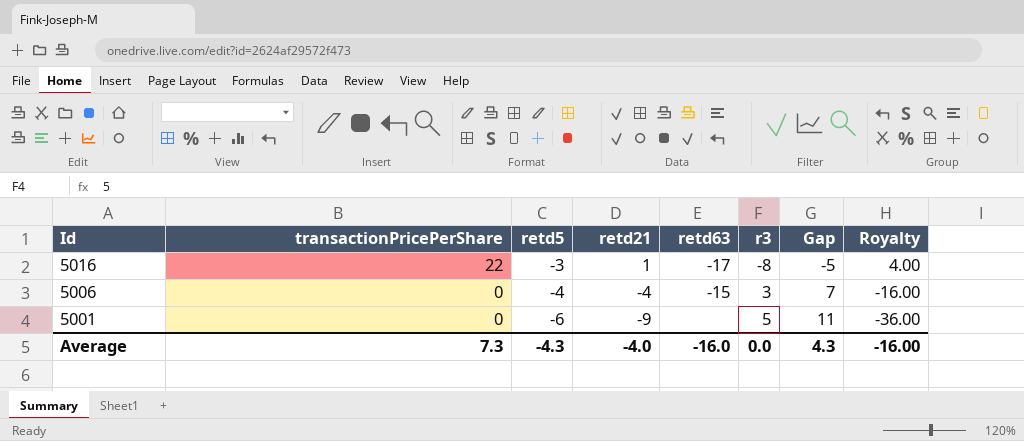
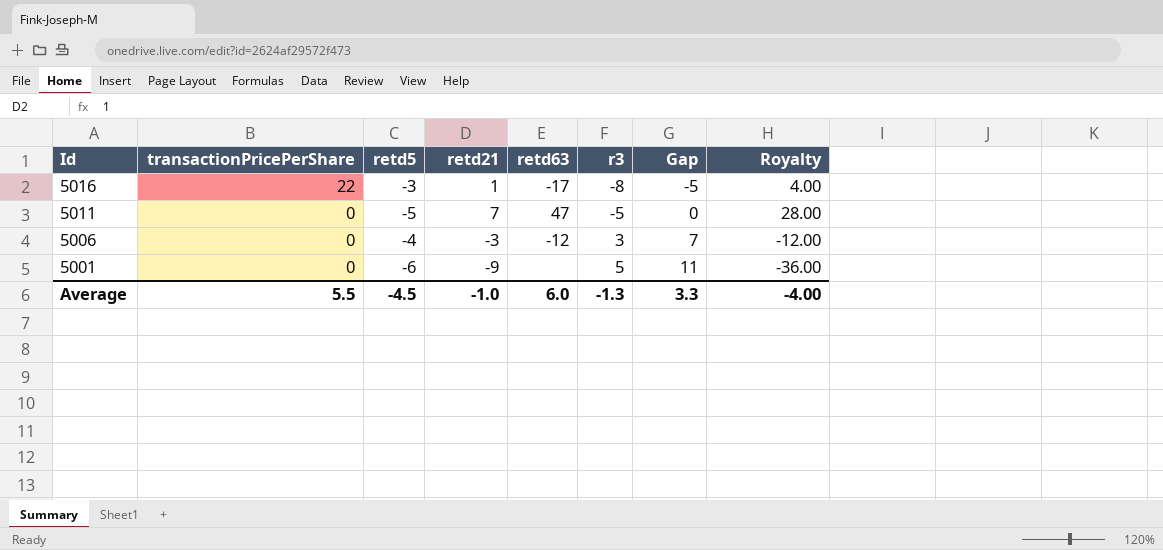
row 5011: none -> 0 | -5 | 7 | 47 | -5 | 0 | 28.00
5006 | retd21: -4 -> -3
5006 | retd63: -15 -> -12
5006 | Royalty: -16.00 -> -12.00
Average | transactionPricePerShare: 7.3 -> 5.5
Average | retd5: -4.3 -> -4.5
Average | retd21: -4.0 -> -1.0
Average | retd63: -16.0 -> 6.0
Average | r3: 0.0 -> -1.3
Average | Gap: 4.3 -> 3.3
Average | Royalty: -16.00 -> -4.00

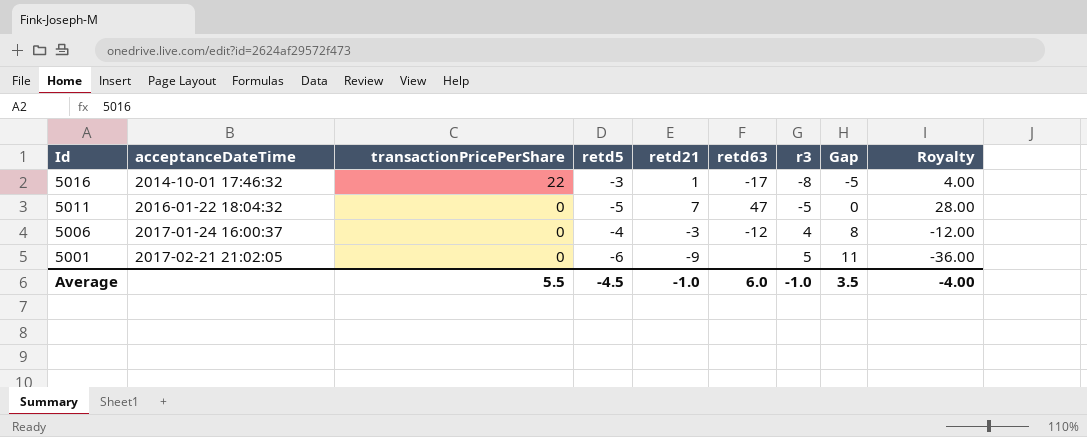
column acceptanceDateTime | position: none -> 2
5006 | r3: 3 -> 4
5006 | Gap: 7 -> 8
Average | r3: -1.3 -> -1.0
Average | Gap: 3.3 -> 3.5

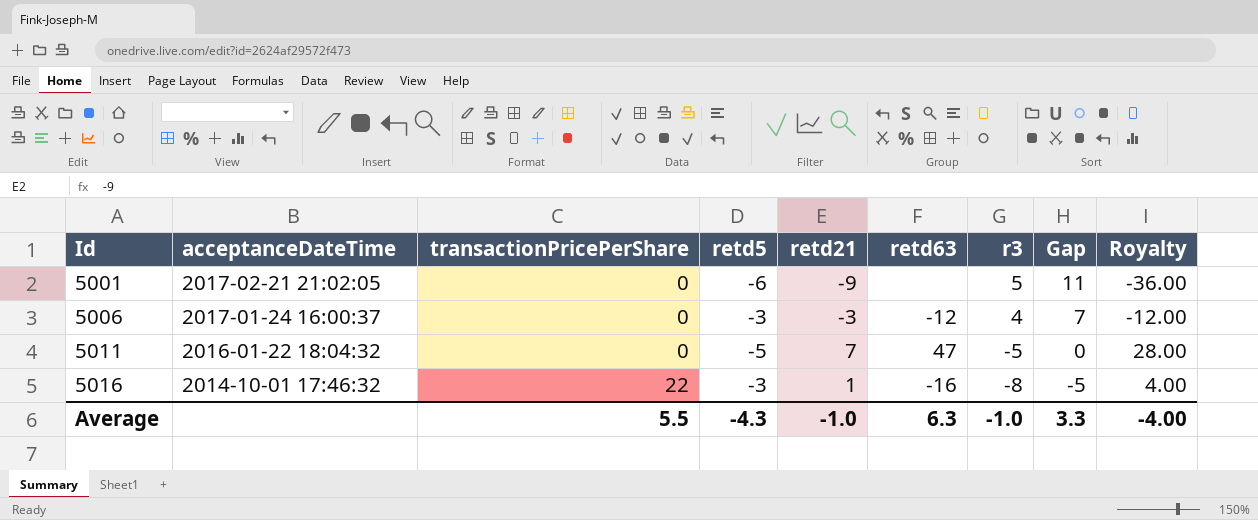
row order: Id descending -> Id ascending
5006 | retd5: -4 -> -3
5006 | Gap: 8 -> 7
5016 | retd63: -17 -> -16
Average | retd5: -4.5 -> -4.3
Average | retd63: 6.0 -> 6.3
Average | Gap: 3.5 -> 3.3

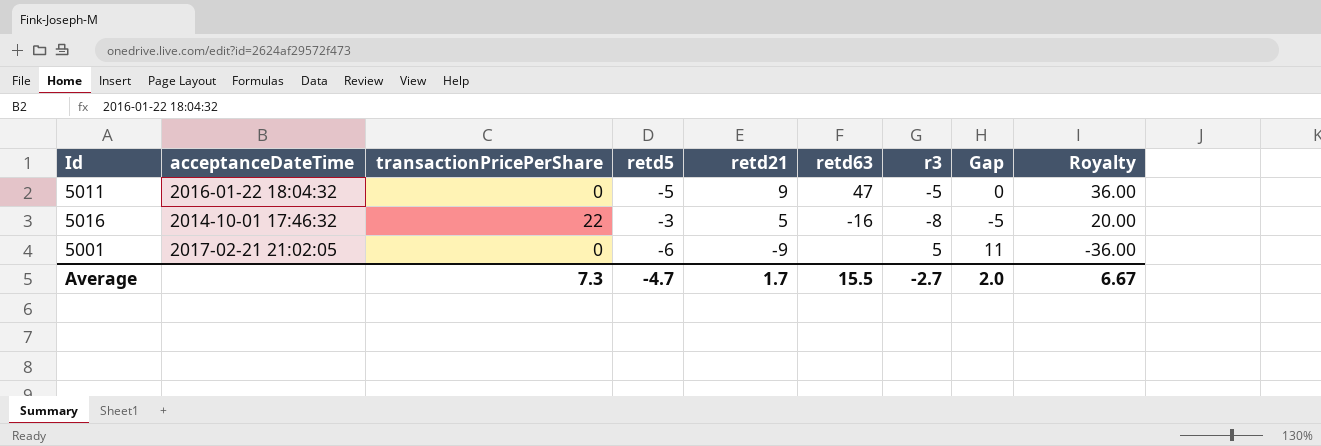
row order: Id ascending -> retd21 descending
row 5006: 2017-01-24 16:00:37 | 0 | -3 | -3 | -12 | 4 | 7 | -12.00 -> none
5011 | retd21: 7 -> 9
5011 | Royalty: 28.00 -> 36.00
5016 | retd21: 1 -> 5
5016 | Royalty: 4.00 -> 20.00
Average | transactionPricePerShare: 5.5 -> 7.3
Average | retd5: -4.3 -> -4.7
Average | retd21: -1.0 -> 1.7
Average | retd63: 6.3 -> 15.5
Average | r3: -1.0 -> -2.7
Average | Gap: 3.3 -> 2.0
Average | Royalty: -4.00 -> 6.67

